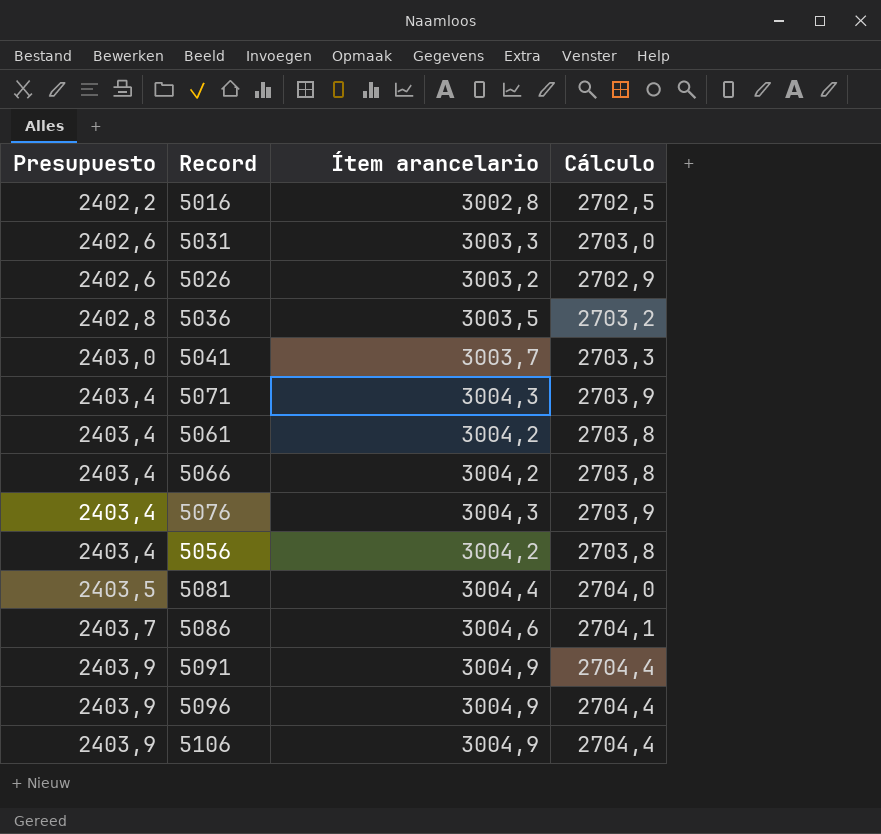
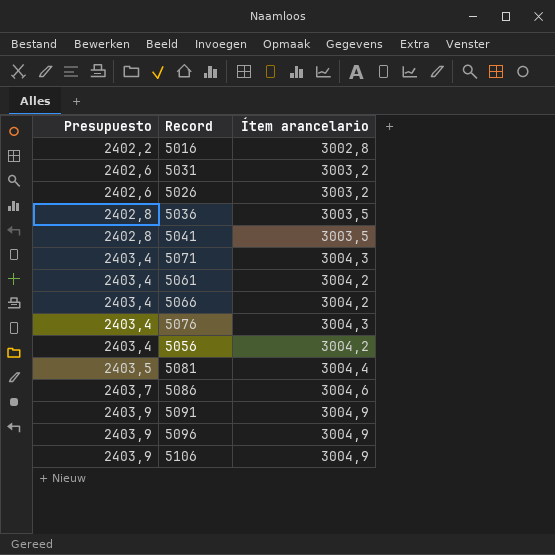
column Cálculo | formula: [Ítem arancelario] * 0,9 -> none
5031 | Ítem arancelario: 3003,3 -> 3003,2
5041 | Presupuesto: 2403,0 -> 2402,8
5041 | Ítem arancelario: 3003,7 -> 3003,5

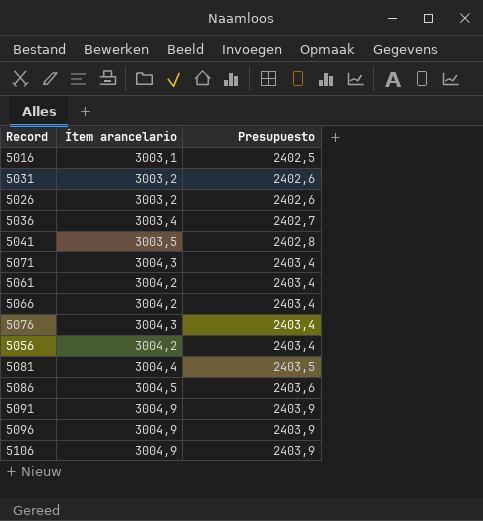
column Presupuesto | position: 1 -> 3
5016 | Ítem arancelario: 3002,8 -> 3003,1
5016 | Presupuesto: 2402,2 -> 2402,5
5036 | Ítem arancelario: 3003,5 -> 3003,4
5036 | Presupuesto: 2402,8 -> 2402,7
5086 | Ítem arancelario: 3004,6 -> 3004,5
5086 | Presupuesto: 2403,7 -> 2403,6

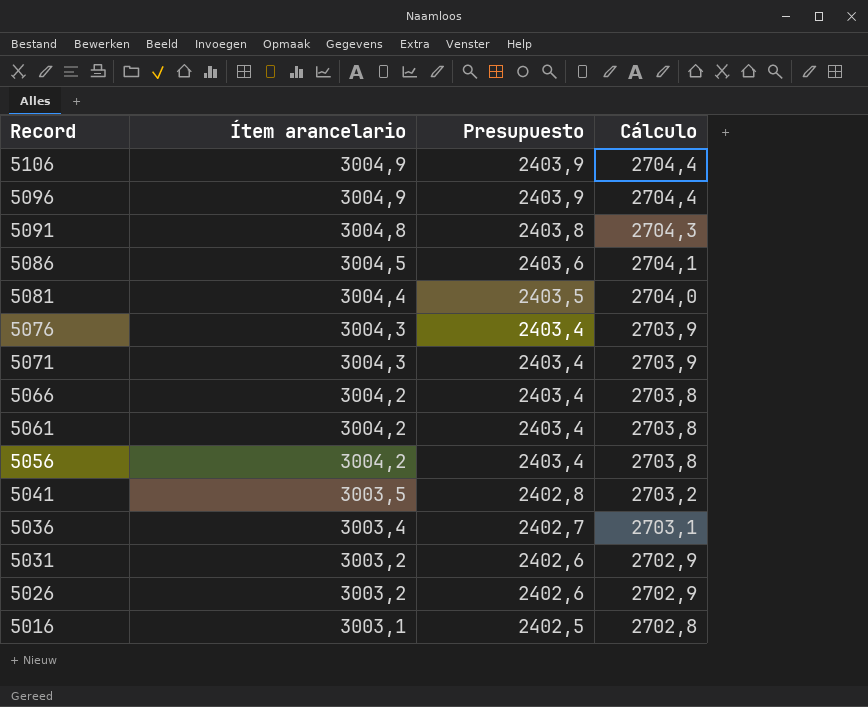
row order: Presupuesto ascending -> Record descending
column Cálculo | formula: none -> [Ítem arancelario] * 0,9
5091 | Ítem arancelario: 3004,9 -> 3004,8
5091 | Presupuesto: 2403,9 -> 2403,8

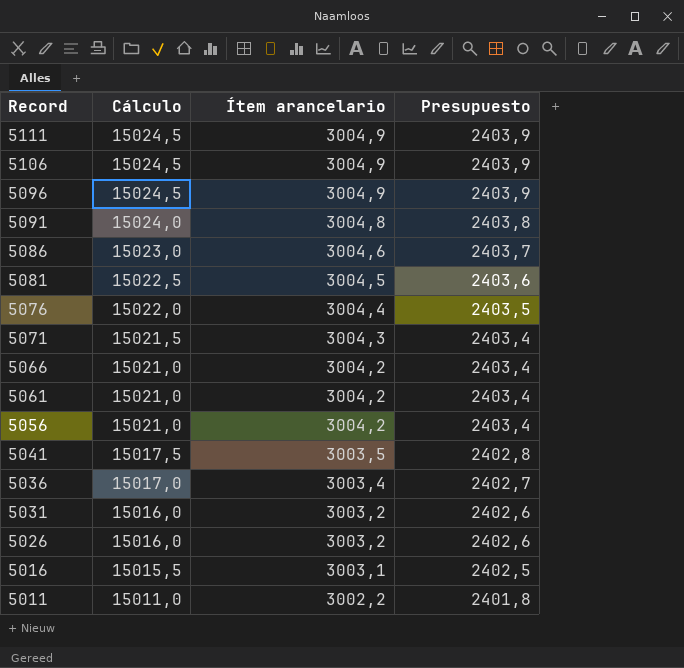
column Cálculo | formula: [Ítem arancelario] * 0,9 -> [Ítem arancelario] * 5
column Cálculo | position: 4 -> 2
row 5111: none -> 15024,5 | 3004,9 | 2403,9
5086 | Ítem arancelario: 3004,5 -> 3004,6
5086 | Presupuesto: 2403,6 -> 2403,7
5081 | Ítem arancelario: 3004,4 -> 3004,5
5081 | Presupuesto: 2403,5 -> 2403,6
5076 | Ítem arancelario: 3004,3 -> 3004,4
5076 | Presupuesto: 2403,4 -> 2403,5
row 5011: none -> 15011,0 | 3002,2 | 2401,8

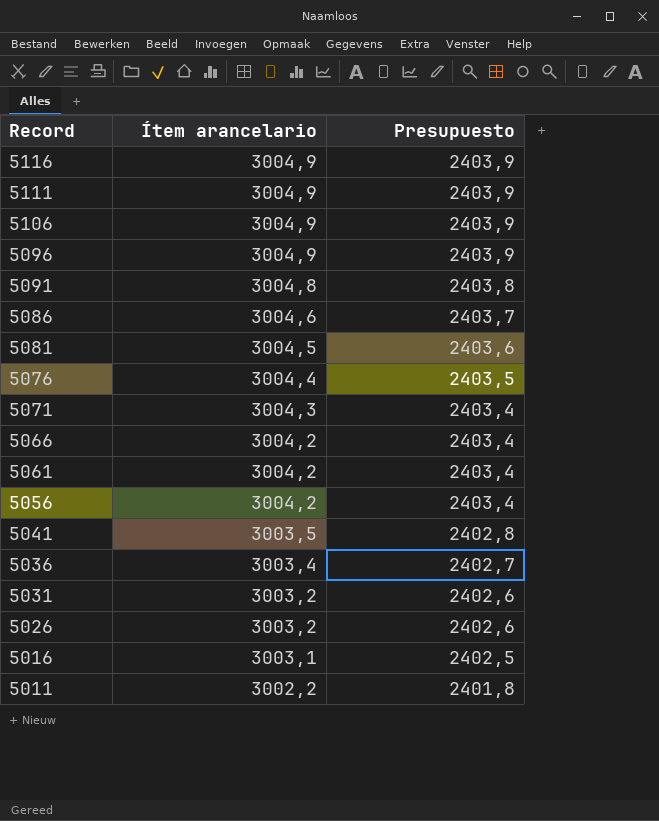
column Cálculo | formula: [Ítem arancelario] * 5 -> none
row 5116: none -> 3004,9 | 2403,9

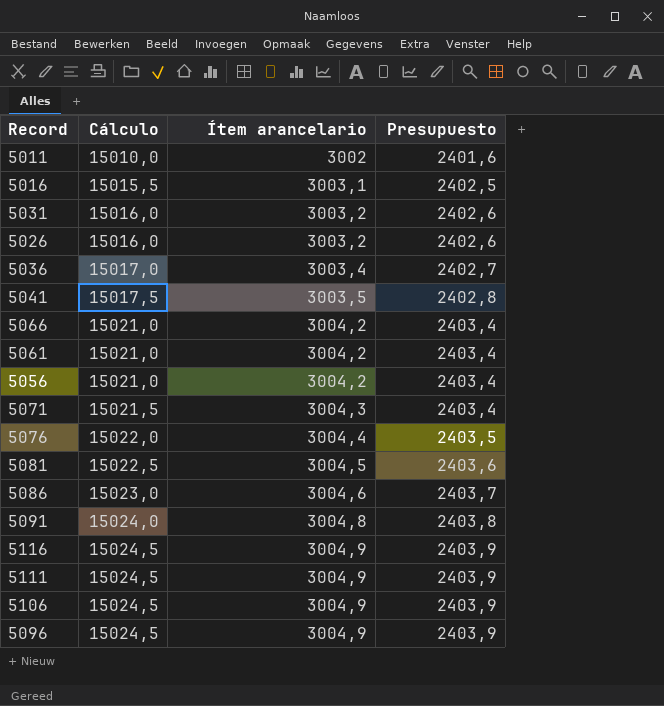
row order: Record descending -> Cálculo ascending
column Cálculo | formula: none -> [Ítem arancelario] * 5
5011 | Ítem arancelario: 3002,2 -> 3002
5011 | Presupuesto: 2401,8 -> 2401,6

